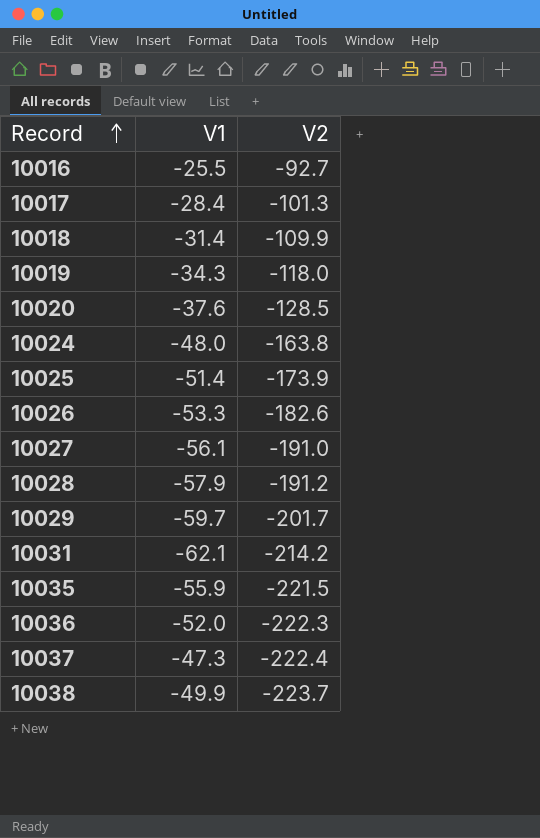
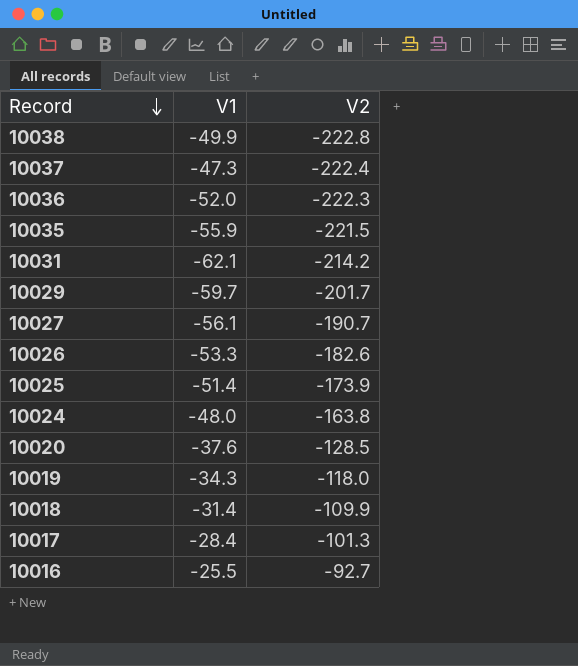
row order: Record ascending -> Record descending
row 10028: -57.9 | -191.2 -> none
10038 | V2: -223.7 -> -222.8
10027 | V2: -191.0 -> -190.7

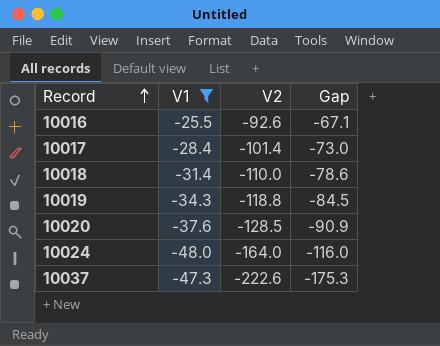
filter: none -> V1 >= -48.0
row order: Record descending -> Record ascending
column Gap | formula: none -> [V2] - [V1]
10016 | V2: -92.7 -> -92.6
10017 | V2: -101.3 -> -101.4
10018 | V2: -109.9 -> -110.0
10019 | V2: -118.0 -> -118.8
10024 | V2: -163.8 -> -164.0
10037 | V2: -222.4 -> -222.6

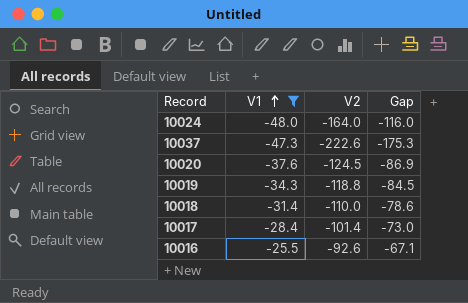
row order: Record ascending -> V1 ascending
10020 | V2: -128.5 -> -124.5
10020 | Gap: -90.9 -> -86.9

